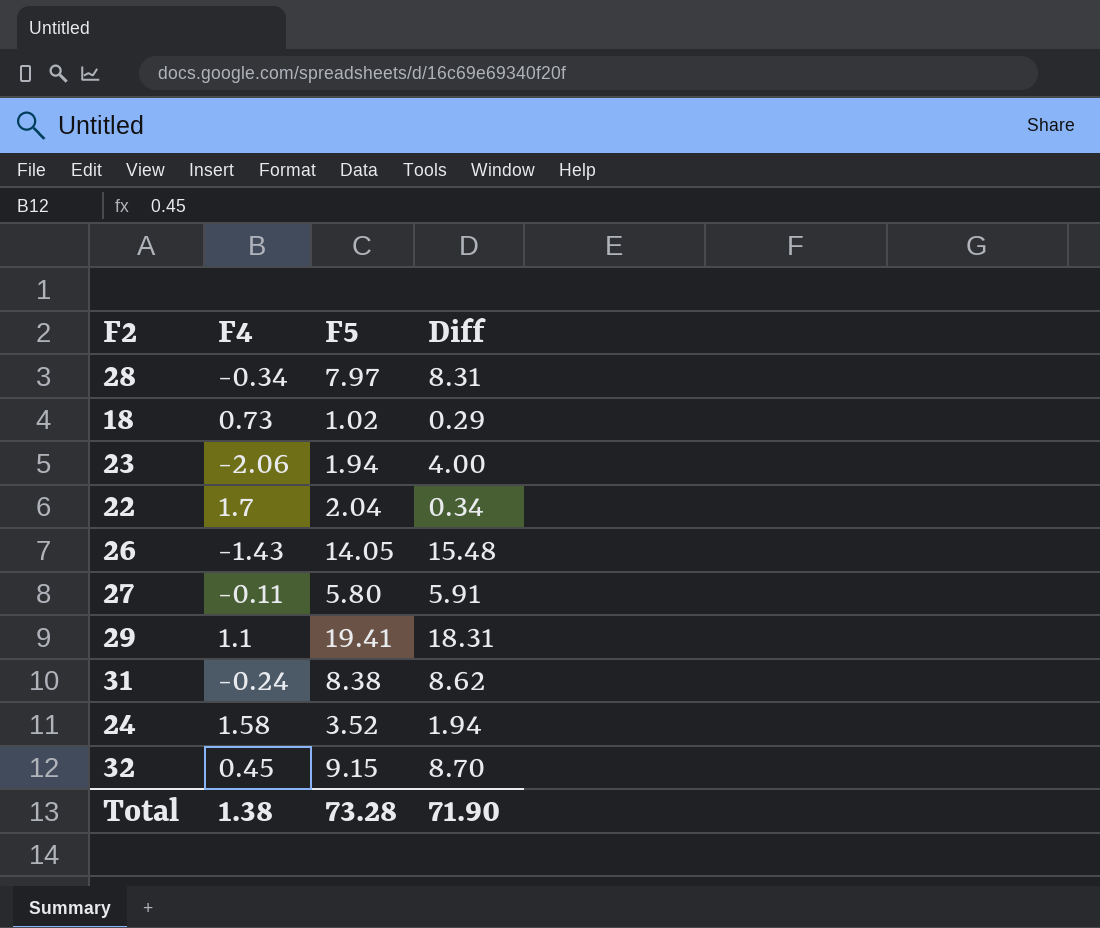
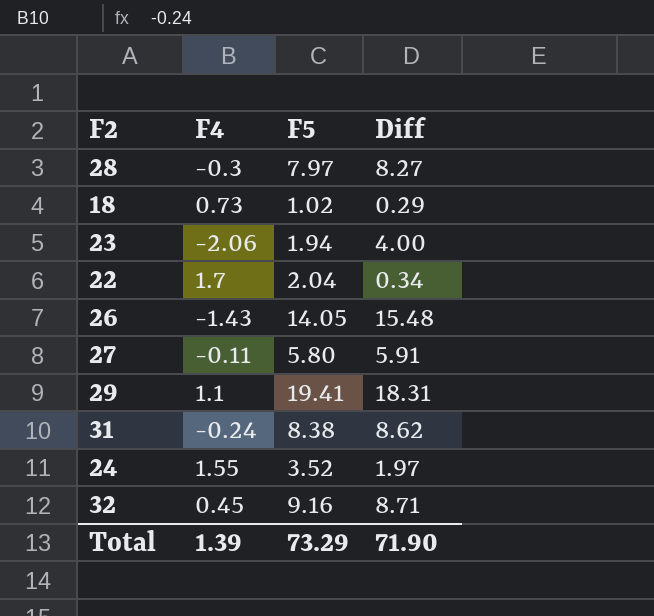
28 | F4: -0.34 -> -0.3
28 | Diff: 8.31 -> 8.27
24 | F4: 1.58 -> 1.55
24 | Diff: 1.94 -> 1.97
32 | F5: 9.15 -> 9.16
32 | Diff: 8.70 -> 8.71
Total | F4: 1.38 -> 1.39
Total | F5: 73.28 -> 73.29

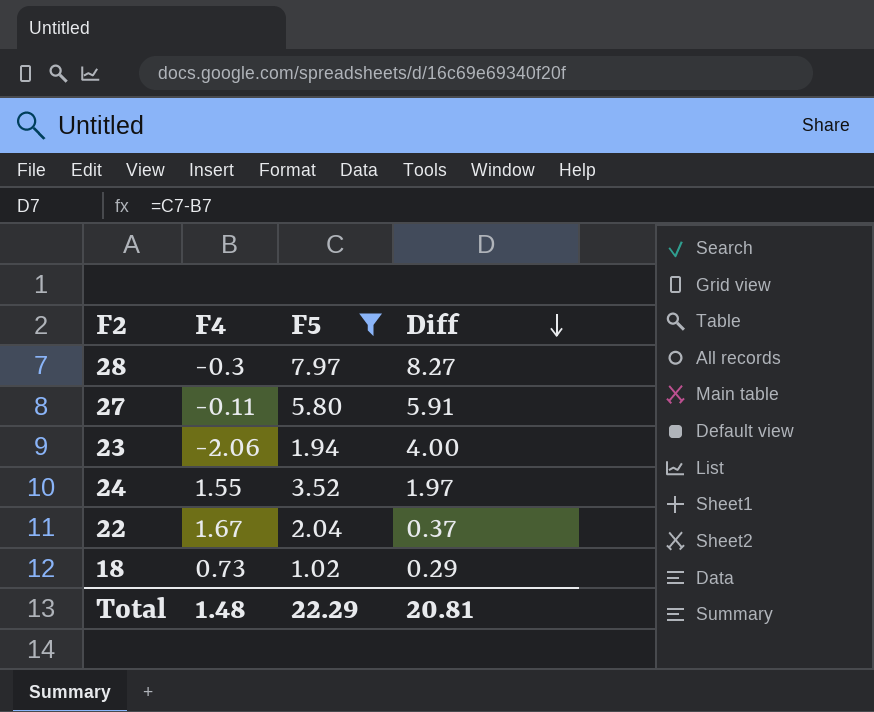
filter: none -> F5 <= 7.97
row order: none -> Diff descending
22 | F4: 1.7 -> 1.67
22 | Diff: 0.34 -> 0.37
Total | F4: 1.39 -> 1.48
Total | F5: 73.29 -> 22.29
Total | Diff: 71.90 -> 20.81

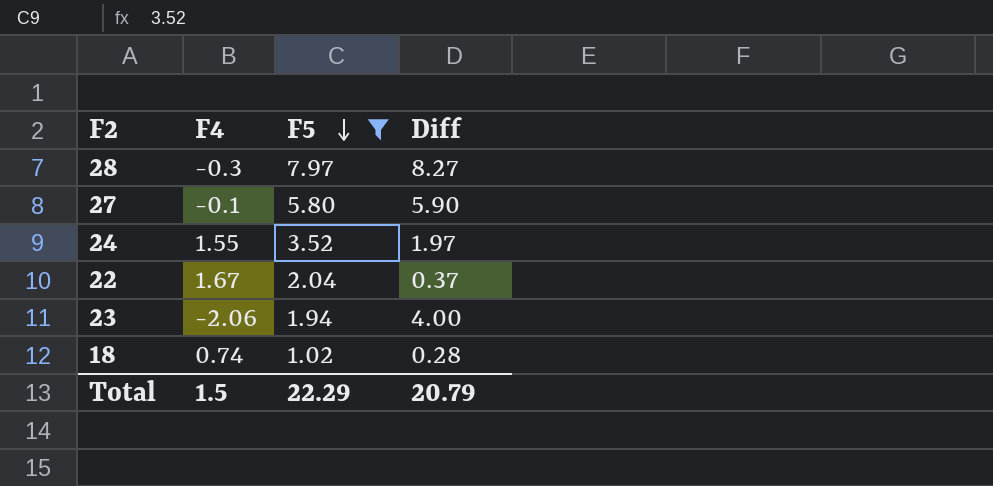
row order: Diff descending -> F5 descending
27 | F4: -0.11 -> -0.1
27 | Diff: 5.91 -> 5.90
18 | F4: 0.73 -> 0.74
18 | Diff: 0.29 -> 0.28
Total | F4: 1.48 -> 1.5
Total | Diff: 20.81 -> 20.79

